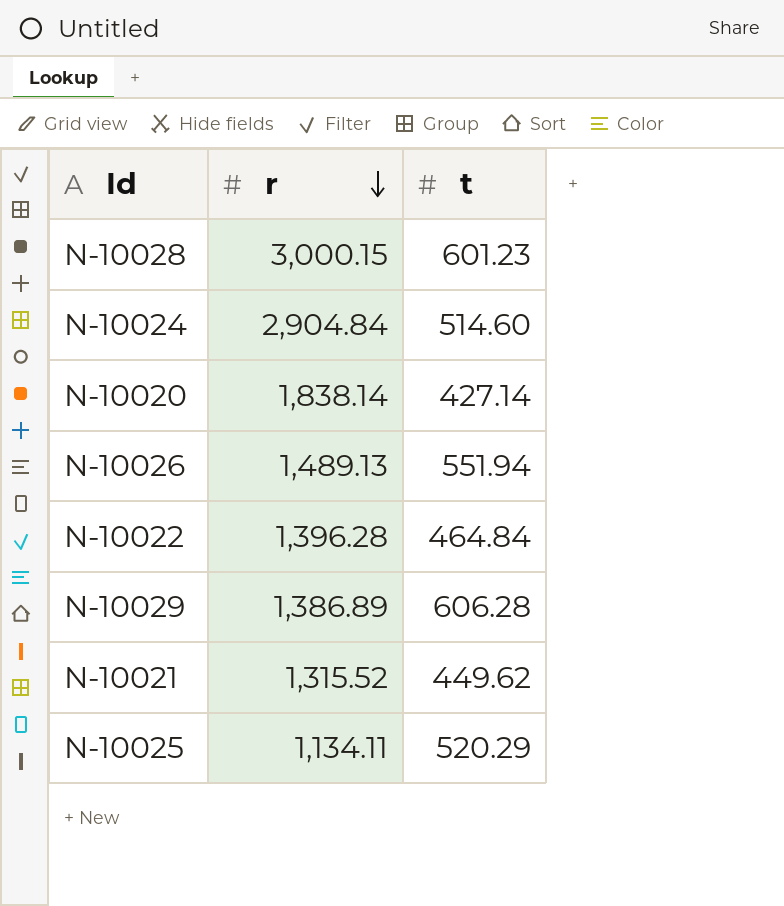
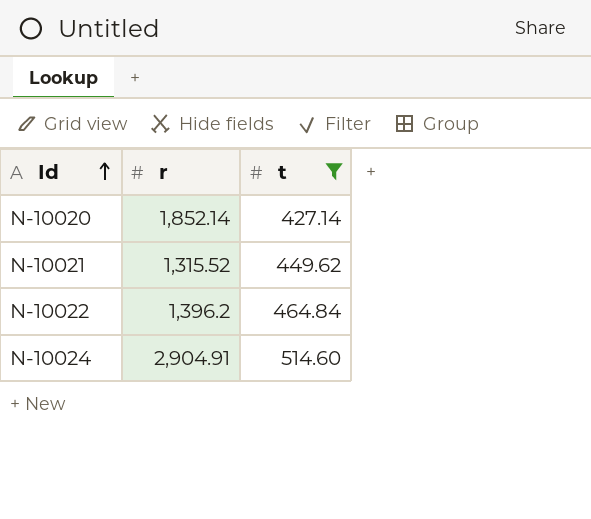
filter: none -> t <= 514.60
row order: r descending -> Id ascending
N-10020 | r: 1,838.14 -> 1,852.14
N-10022 | r: 1,396.28 -> 1,396.2
N-10024 | r: 2,904.84 -> 2,904.91

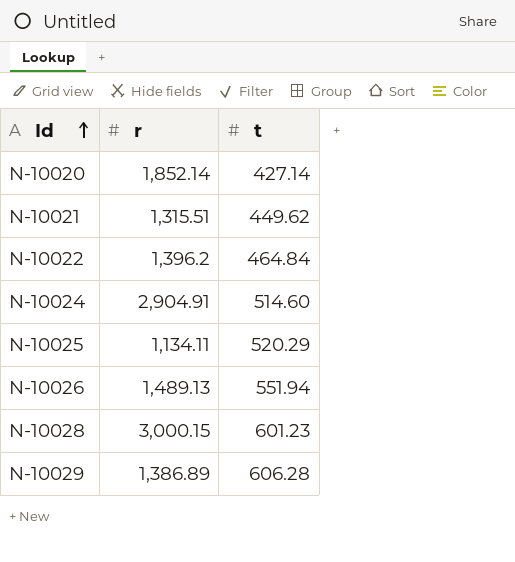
filter: t <= 514.60 -> none
N-10021 | r: 1,315.52 -> 1,315.51

